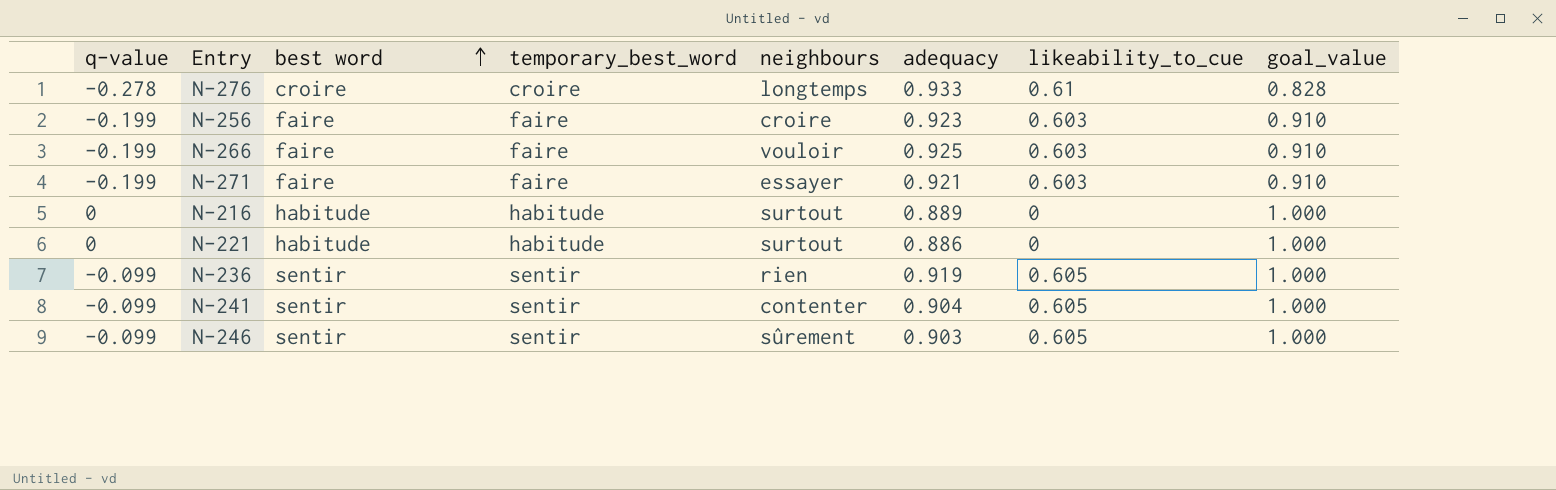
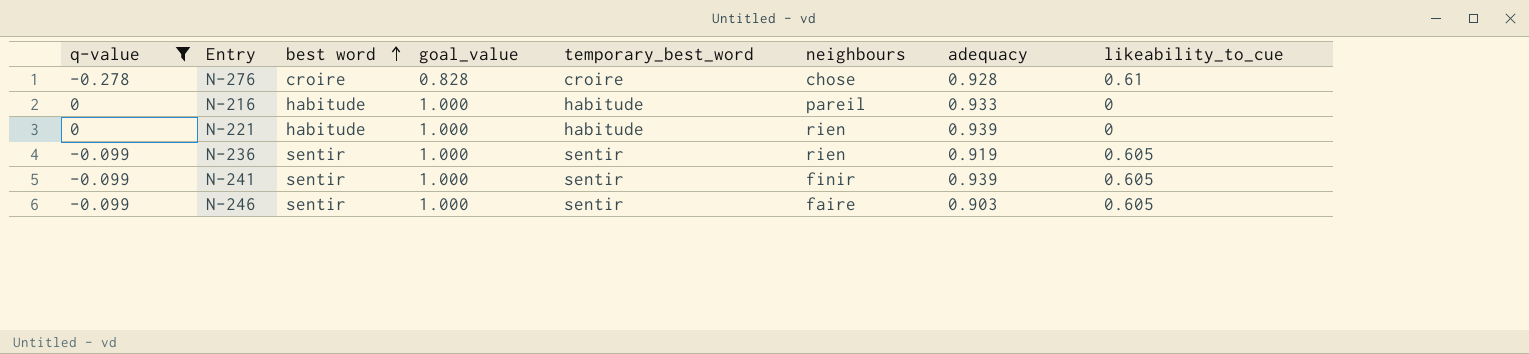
filter: none -> q-value != -0.199
column goal_value | position: 8 -> 4
N-276 | neighbours: longtemps -> chose
N-276 | adequacy: 0.933 -> 0.928
N-216 | neighbours: surtout -> pareil
N-216 | adequacy: 0.889 -> 0.933
N-221 | neighbours: surtout -> rien
N-221 | adequacy: 0.886 -> 0.939
N-241 | neighbours: contenter -> finir
N-241 | adequacy: 0.904 -> 0.939
N-246 | neighbours: sûrement -> faire

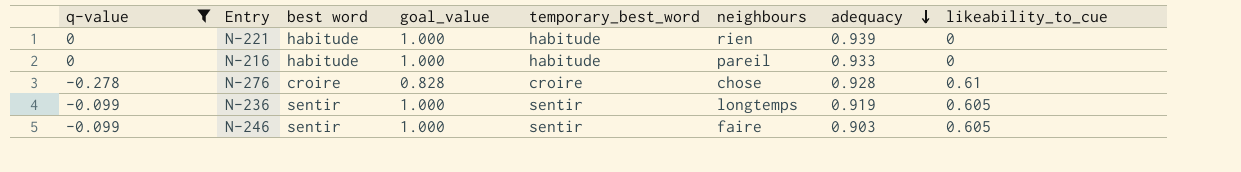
row order: best word ascending -> adequacy descending
row N-241: -0.099 | sentir | 1.000 | sentir | finir | 0.939 | 0.605 -> none
N-236 | neighbours: rien -> longtemps

